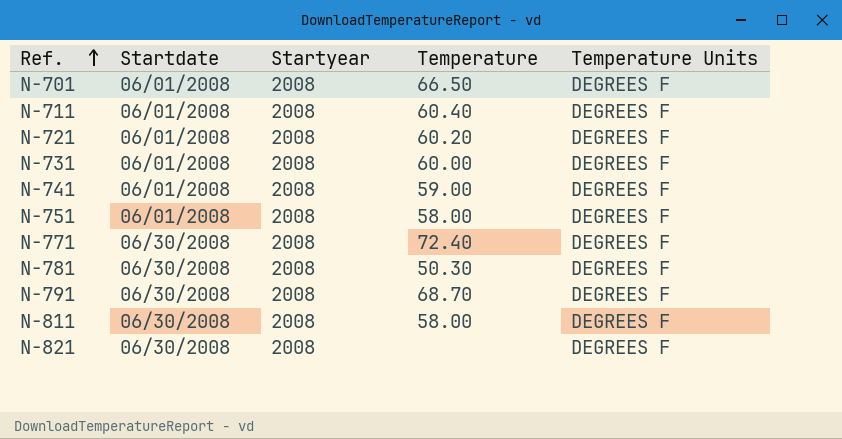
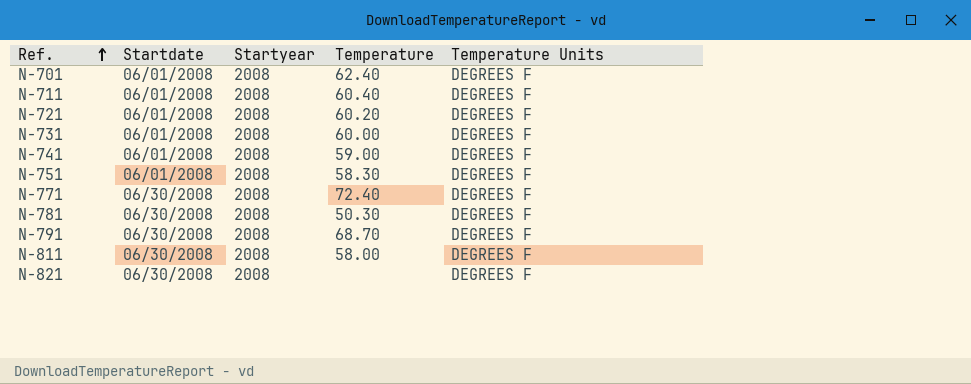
N-701 | Temperature: 66.50 -> 62.40
N-751 | Temperature: 58.00 -> 58.30

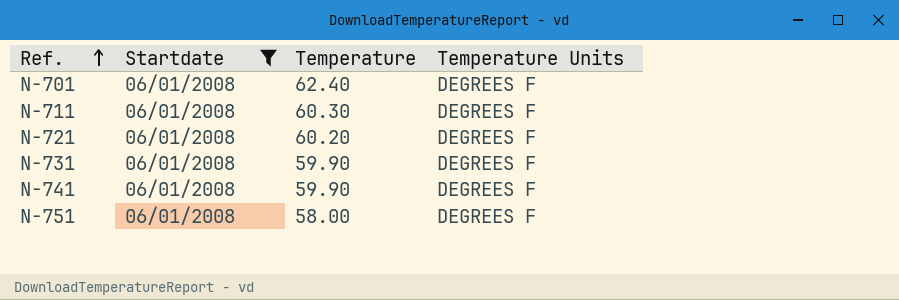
filter: none -> Startdate = 06/01/2008
column Startyear | position: 3 -> none
N-711 | Temperature: 60.40 -> 60.30
N-731 | Temperature: 60.00 -> 59.90
N-741 | Temperature: 59.00 -> 59.90
N-751 | Temperature: 58.30 -> 58.00

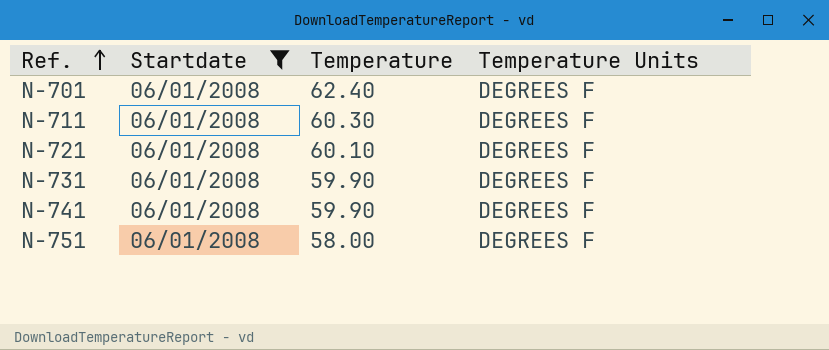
N-721 | Temperature: 60.20 -> 60.10

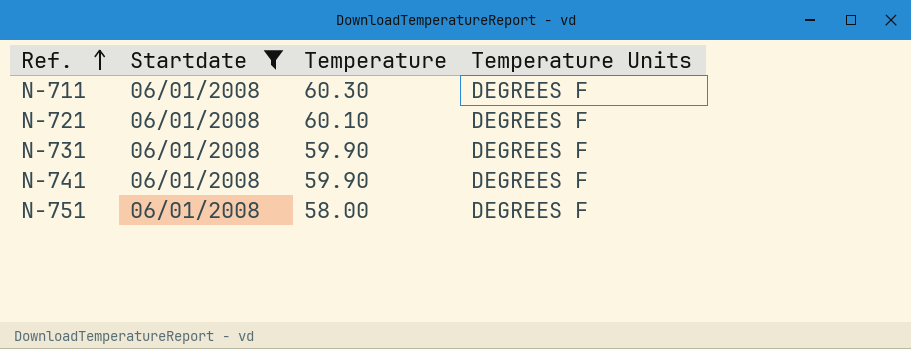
row N-701: 06/01/2008 | 62.40 | DEGREES F -> none

